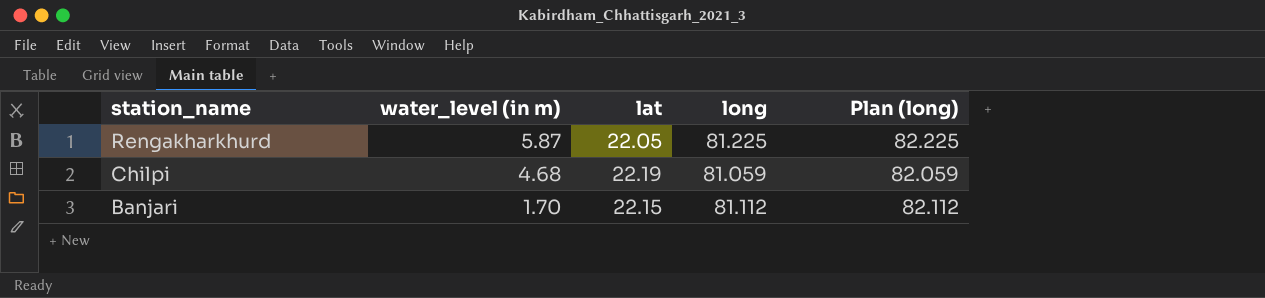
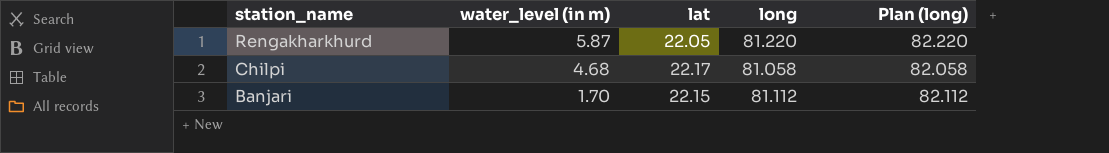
Rengakharkhurd | long: 81.225 -> 81.220
Rengakharkhurd | Plan (long): 82.225 -> 82.220
Chilpi | lat: 22.19 -> 22.17
Chilpi | long: 81.059 -> 81.058
Chilpi | Plan (long): 82.059 -> 82.058

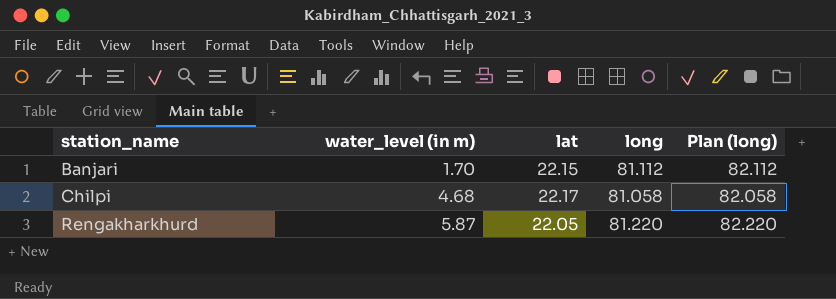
row order: station_name descending -> station_name ascending

